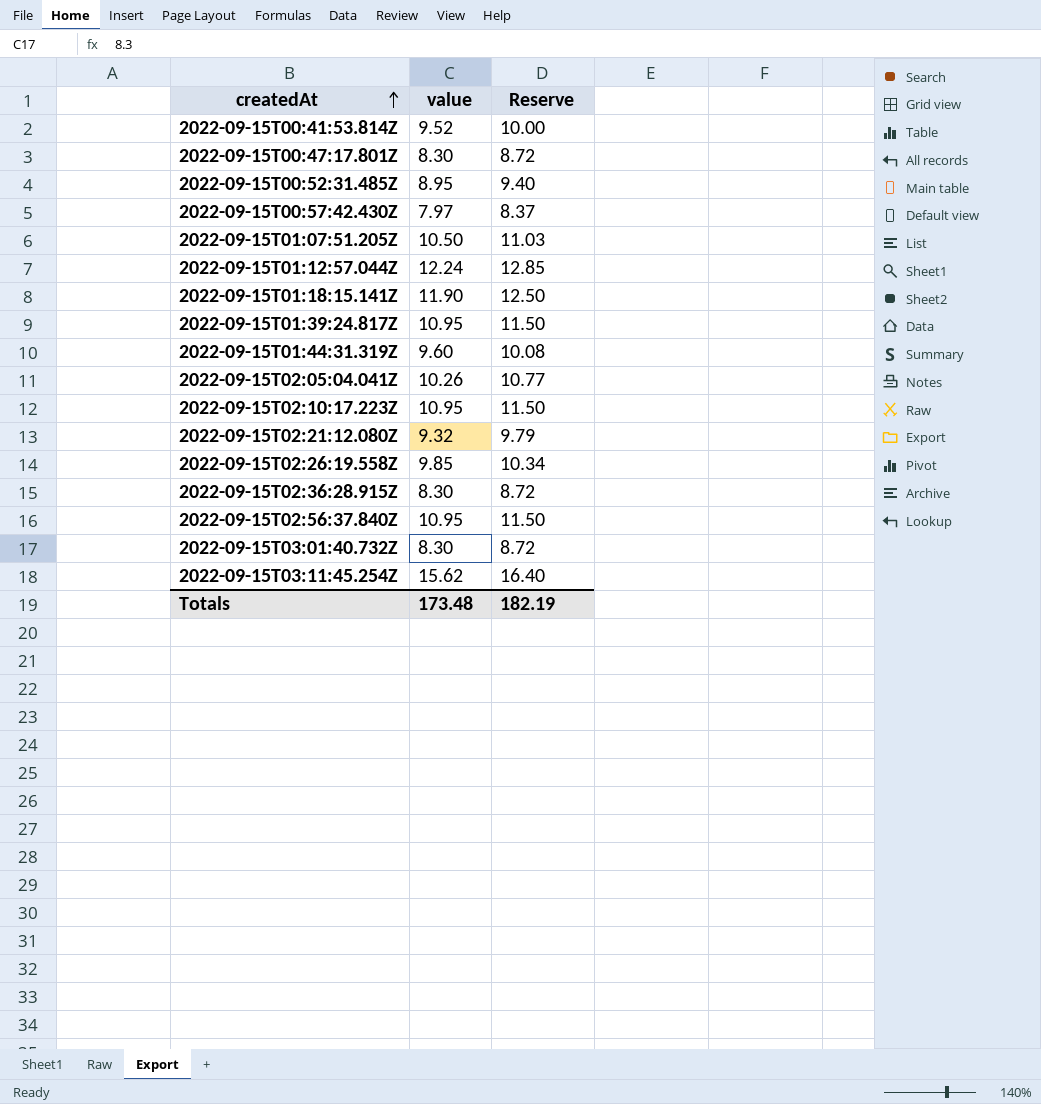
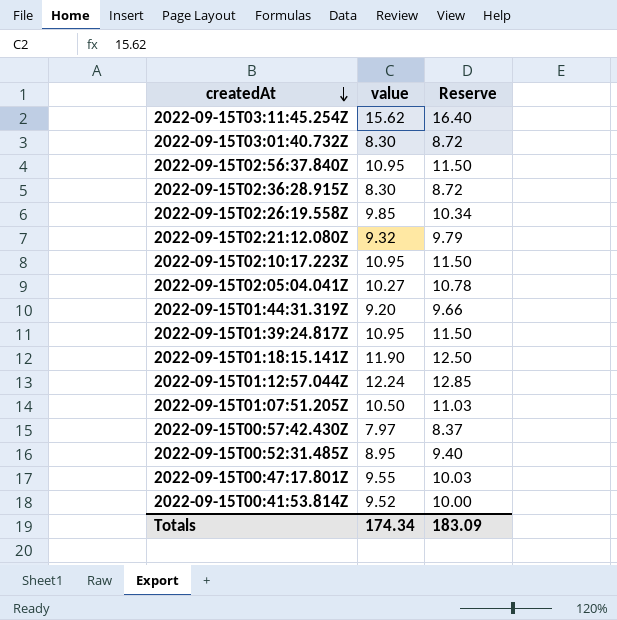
row order: createdAt ascending -> createdAt descending
2022-09-15T02:05:04.041Z | value: 10.26 -> 10.27
2022-09-15T02:05:04.041Z | Reserve: 10.77 -> 10.78
2022-09-15T01:44:31.319Z | value: 9.60 -> 9.20
2022-09-15T01:44:31.319Z | Reserve: 10.08 -> 9.66
2022-09-15T00:47:17.801Z | value: 8.30 -> 9.55
2022-09-15T00:47:17.801Z | Reserve: 8.72 -> 10.03
Totals | value: 173.48 -> 174.34
Totals | Reserve: 182.19 -> 183.09

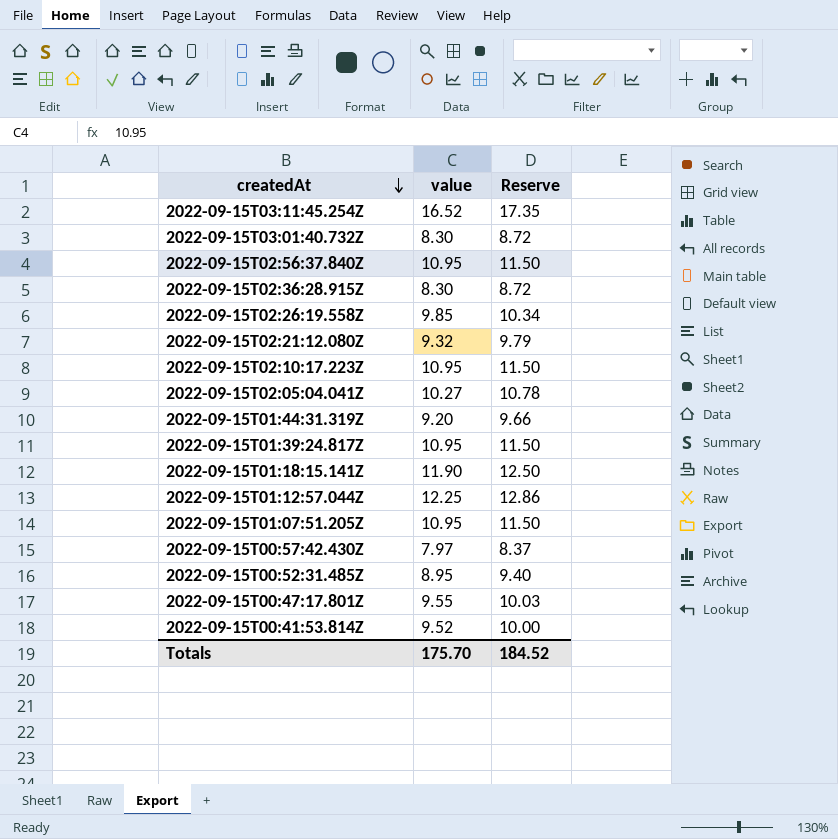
2022-09-15T03:11:45.254Z | value: 15.62 -> 16.52
2022-09-15T03:11:45.254Z | Reserve: 16.40 -> 17.35
2022-09-15T01:12:57.044Z | value: 12.24 -> 12.25
2022-09-15T01:12:57.044Z | Reserve: 12.85 -> 12.86
2022-09-15T01:07:51.205Z | value: 10.50 -> 10.95
2022-09-15T01:07:51.205Z | Reserve: 11.03 -> 11.50
Totals | value: 174.34 -> 175.70
Totals | Reserve: 183.09 -> 184.52

